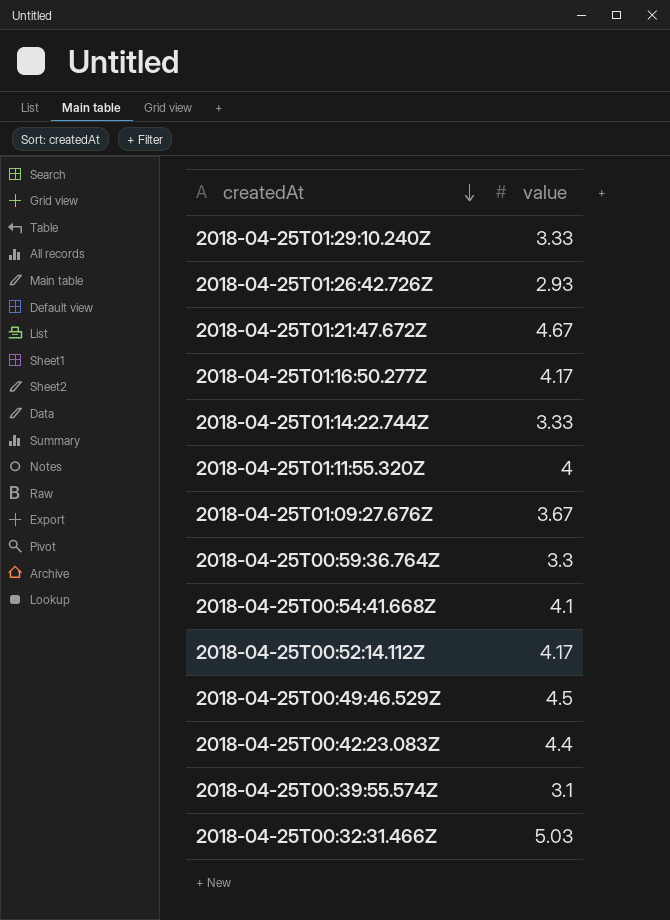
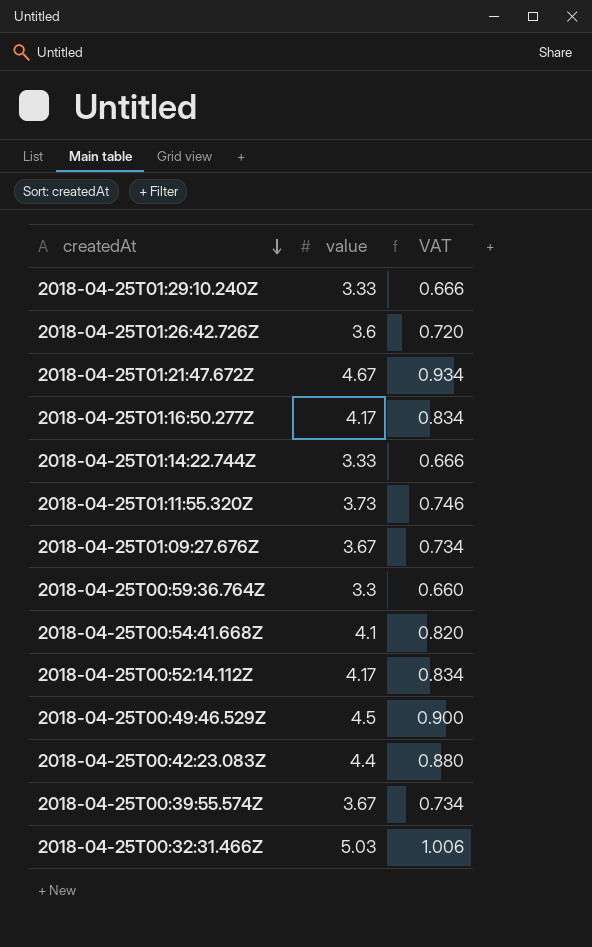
column VAT | formula: none -> [value] * 0.2
2018-04-25T01:26:42.726Z | value: 2.93 -> 3.6
2018-04-25T01:11:55.320Z | value: 4 -> 3.73
2018-04-25T00:39:55.574Z | value: 3.1 -> 3.67

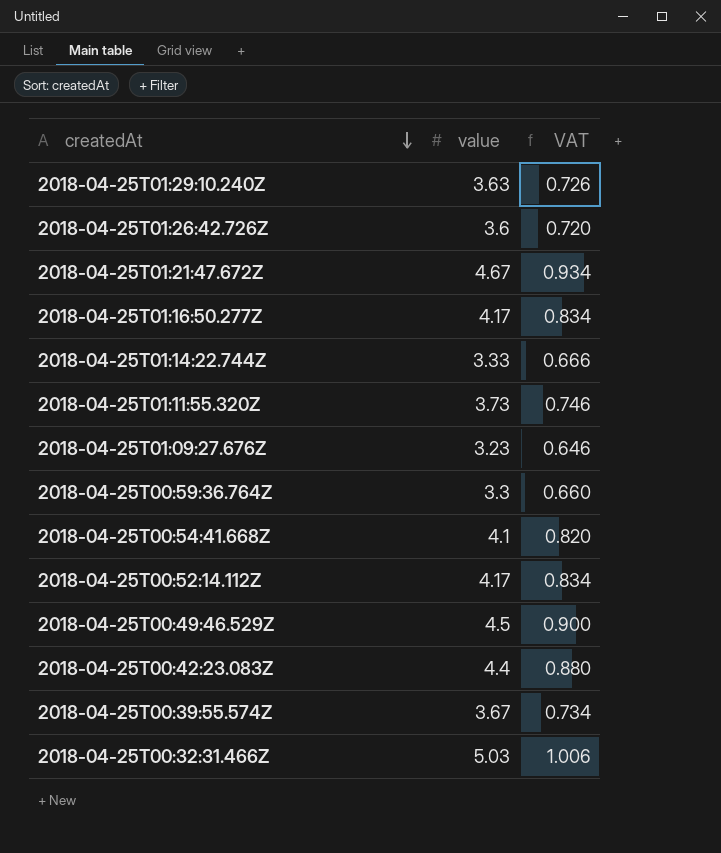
2018-04-25T01:29:10.240Z | value: 3.33 -> 3.63
2018-04-25T01:29:10.240Z | VAT: 0.666 -> 0.726
2018-04-25T01:09:27.676Z | value: 3.67 -> 3.23
2018-04-25T01:09:27.676Z | VAT: 0.734 -> 0.646

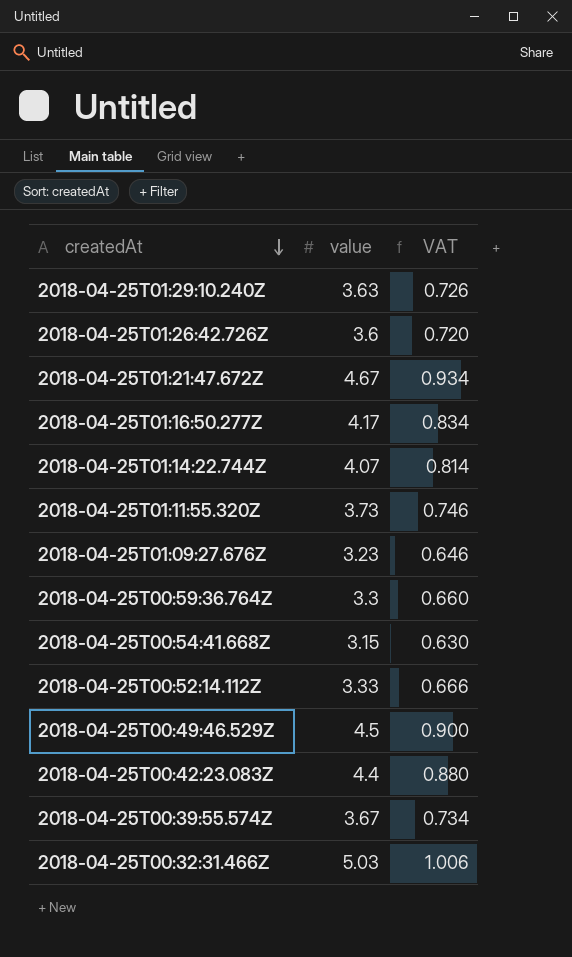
2018-04-25T01:14:22.744Z | value: 3.33 -> 4.07
2018-04-25T01:14:22.744Z | VAT: 0.666 -> 0.814
2018-04-25T00:54:41.668Z | value: 4.1 -> 3.15
2018-04-25T00:54:41.668Z | VAT: 0.820 -> 0.630
2018-04-25T00:52:14.112Z | value: 4.17 -> 3.33
2018-04-25T00:52:14.112Z | VAT: 0.834 -> 0.666

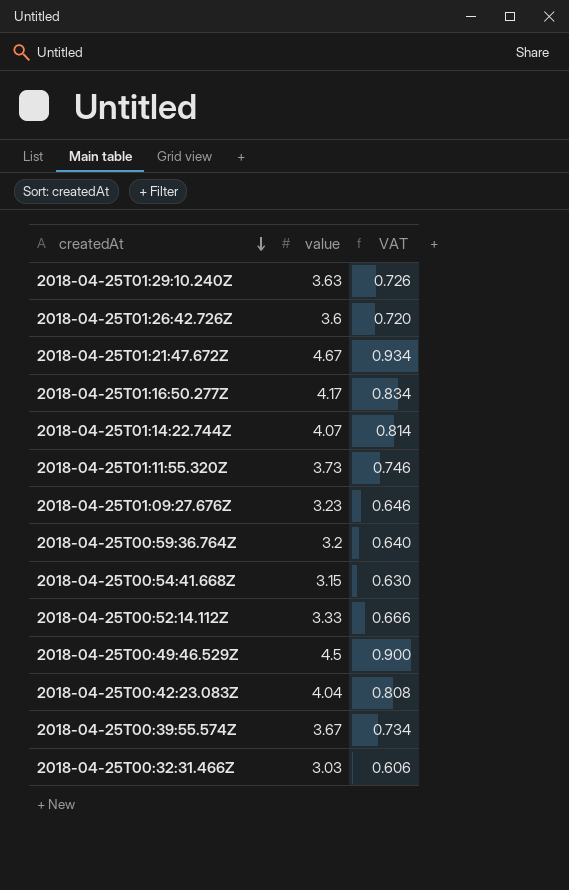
2018-04-25T00:59:36.764Z | value: 3.3 -> 3.2
2018-04-25T00:59:36.764Z | VAT: 0.660 -> 0.640
2018-04-25T00:42:23.083Z | value: 4.4 -> 4.04
2018-04-25T00:42:23.083Z | VAT: 0.880 -> 0.808
2018-04-25T00:32:31.466Z | value: 5.03 -> 3.03
2018-04-25T00:32:31.466Z | VAT: 1.006 -> 0.606

